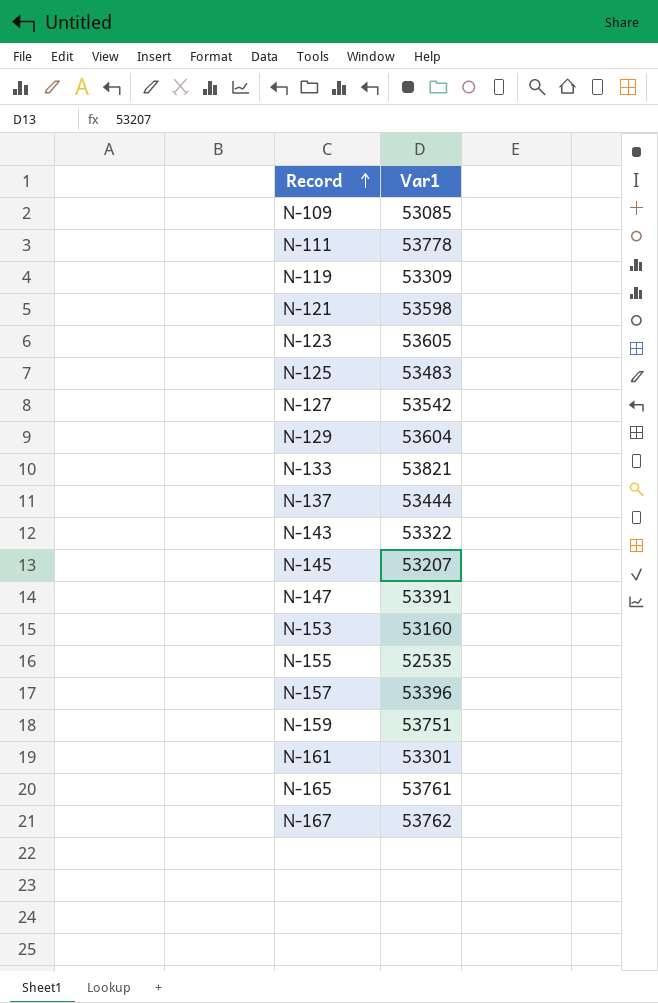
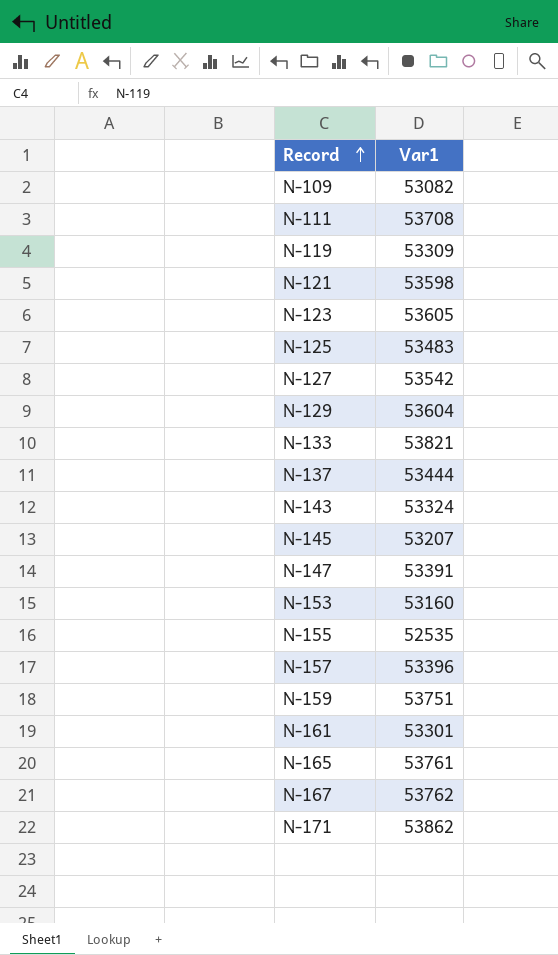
N-109 | Var1: 53085 -> 53082
N-111 | Var1: 53778 -> 53708
N-143 | Var1: 53322 -> 53324
row N-171: none -> 53862

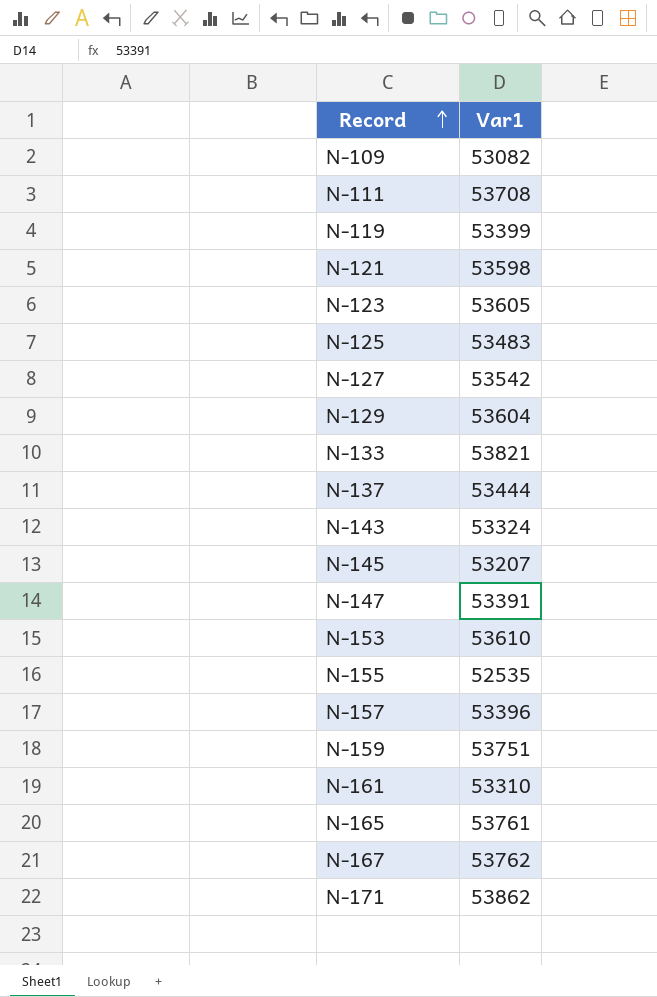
N-119 | Var1: 53309 -> 53399
N-153 | Var1: 53160 -> 53610
N-161 | Var1: 53301 -> 53310

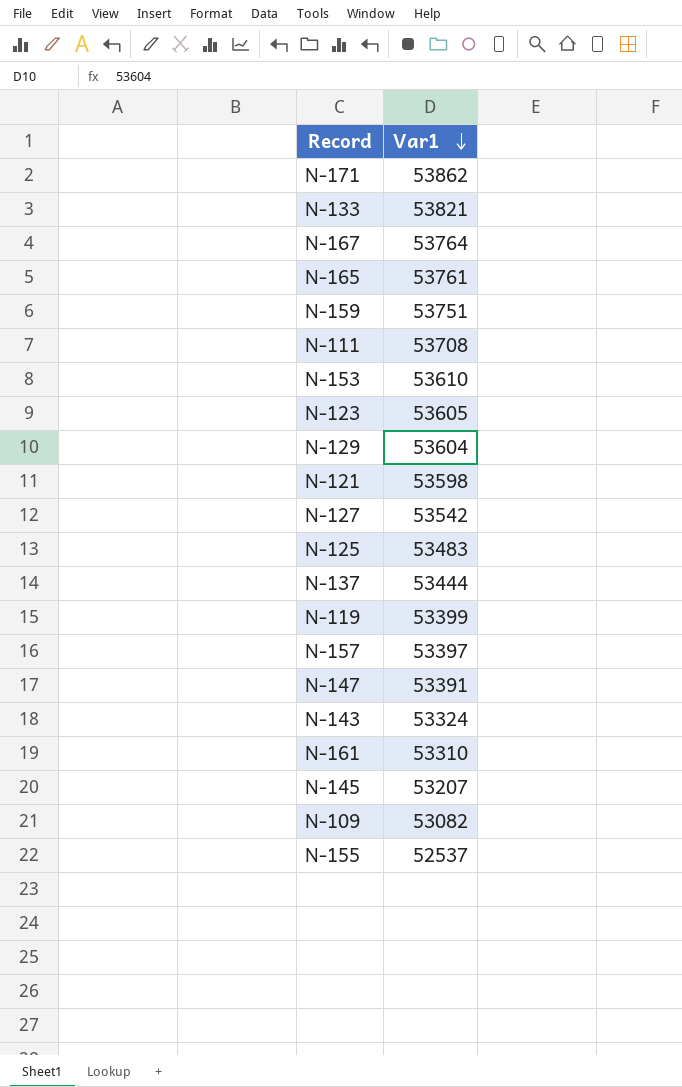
row order: Record ascending -> Var1 descending
N-167 | Var1: 53762 -> 53764
N-157 | Var1: 53396 -> 53397
N-155 | Var1: 52535 -> 52537

